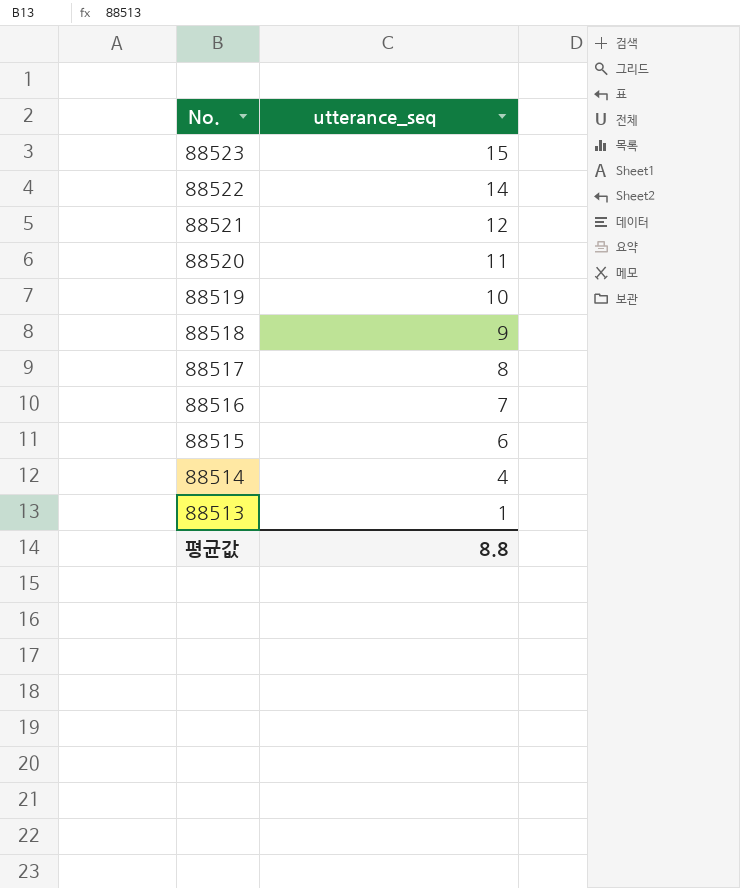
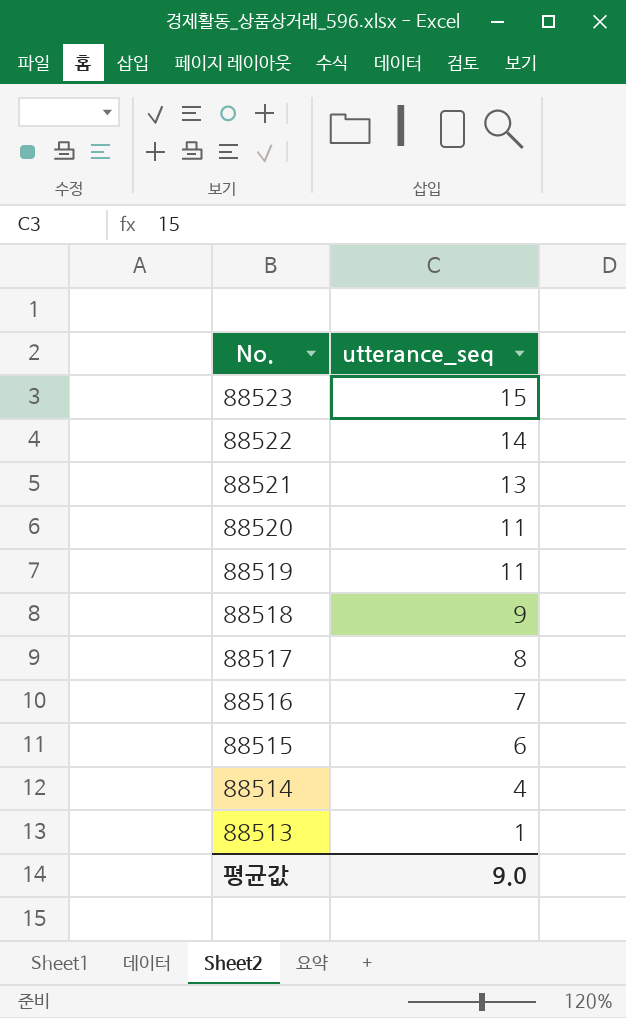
88521 | utterance_seq: 12 -> 13
88519 | utterance_seq: 10 -> 11
평균값 | utterance_seq: 8.8 -> 9.0

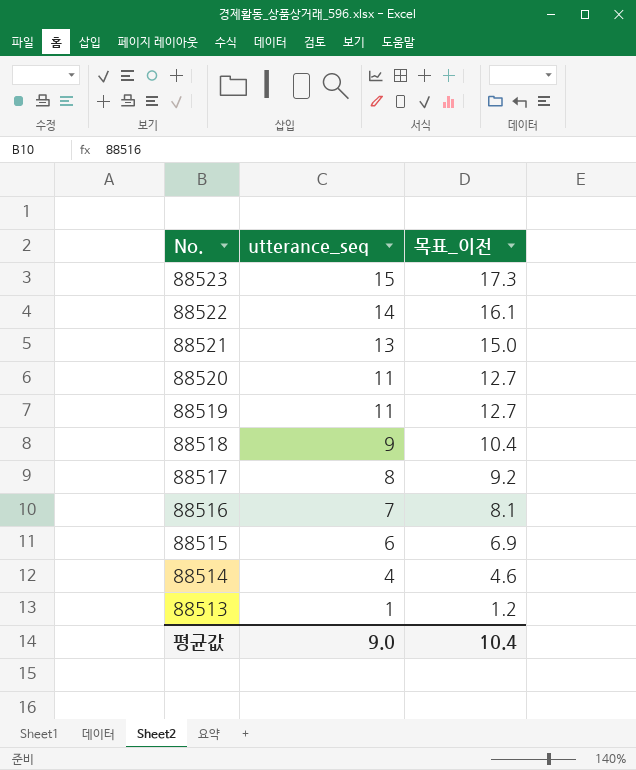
column 목표_이전 | formula: none -> [utterance_seq] * 1.15

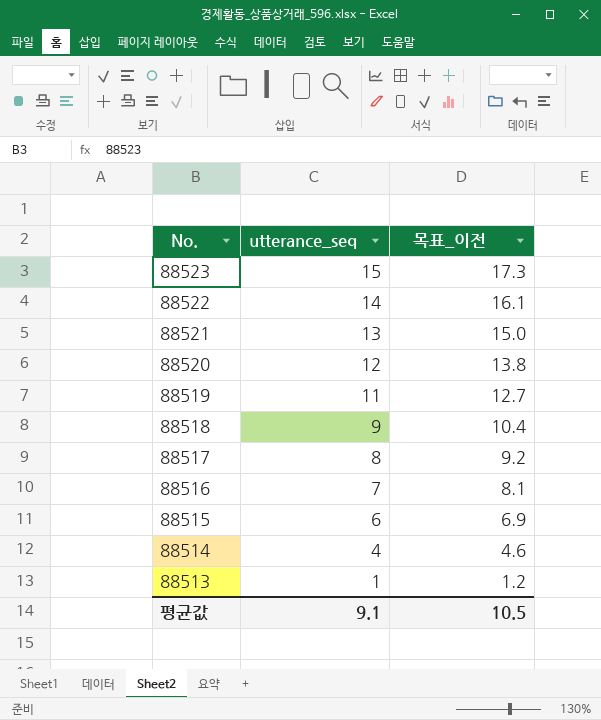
88520 | utterance_seq: 11 -> 12
88520 | 목표_이전: 12.7 -> 13.8
평균값 | utterance_seq: 9.0 -> 9.1
평균값 | 목표_이전: 10.4 -> 10.5

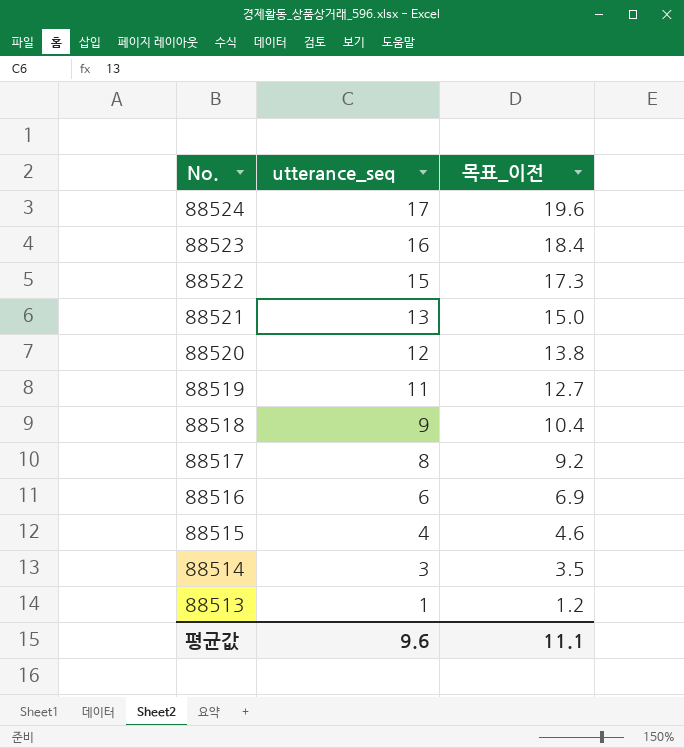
row 88524: none -> 17 | 19.6
88523 | utterance_seq: 15 -> 16
88523 | 목표_이전: 17.3 -> 18.4
88522 | utterance_seq: 14 -> 15
88522 | 목표_이전: 16.1 -> 17.3
88516 | utterance_seq: 7 -> 6
88516 | 목표_이전: 8.1 -> 6.9
88515 | utterance_seq: 6 -> 4
88515 | 목표_이전: 6.9 -> 4.6
88514 | utterance_seq: 4 -> 3
88514 | 목표_이전: 4.6 -> 3.5
평균값 | utterance_seq: 9.1 -> 9.6
평균값 | 목표_이전: 10.5 -> 11.1

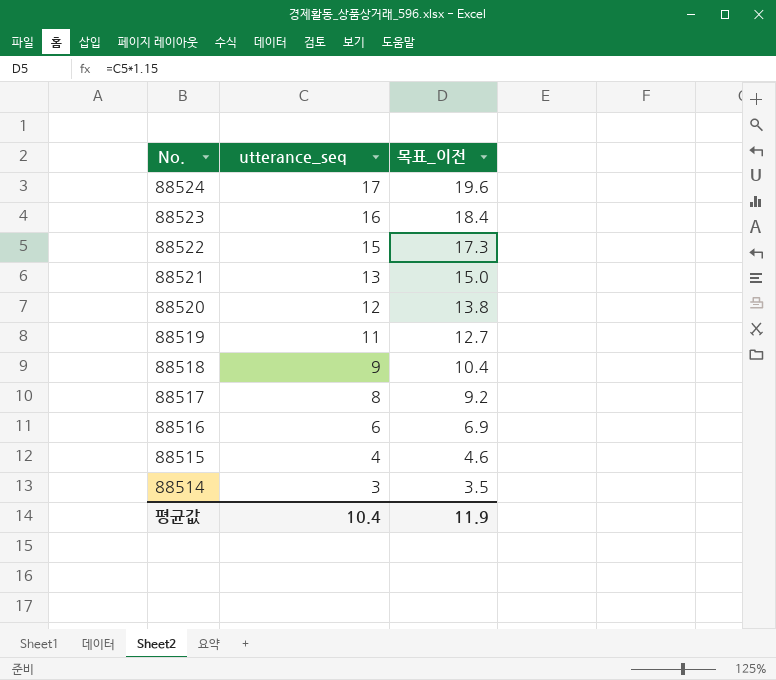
row 88513: 1 | 1.2 -> none
평균값 | utterance_seq: 9.6 -> 10.4
평균값 | 목표_이전: 11.1 -> 11.9

